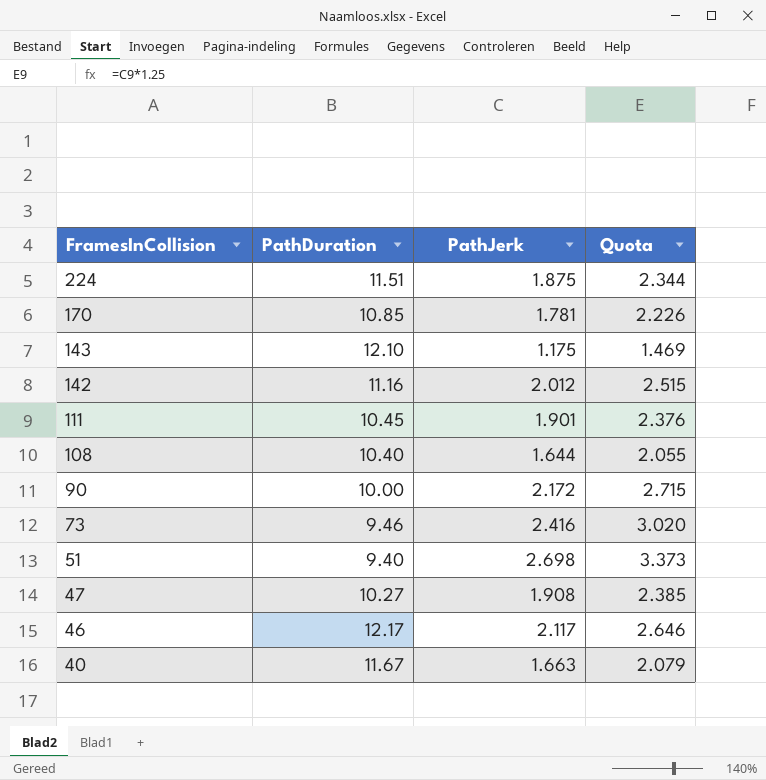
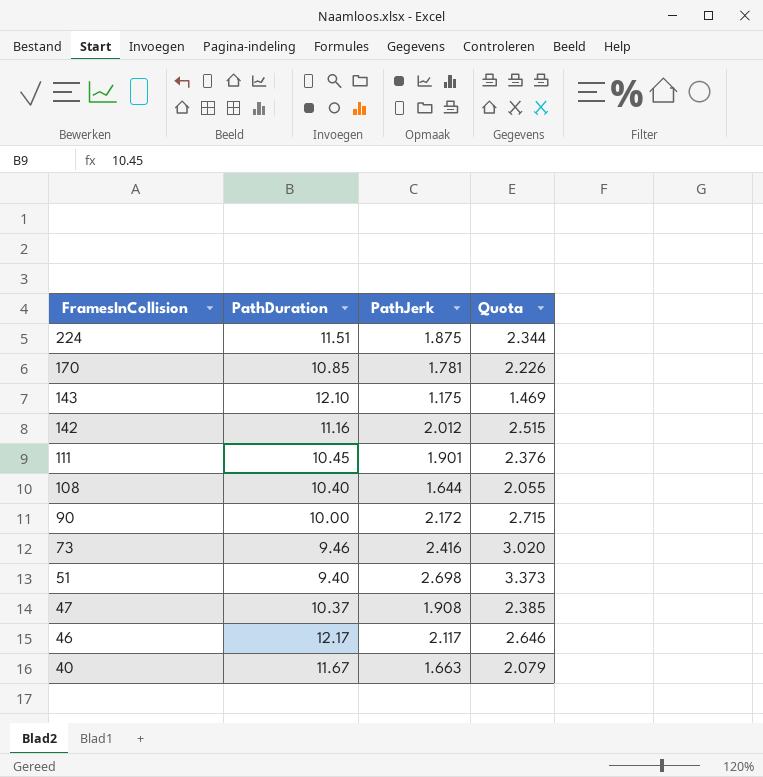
47 | PathDuration: 10.27 -> 10.37

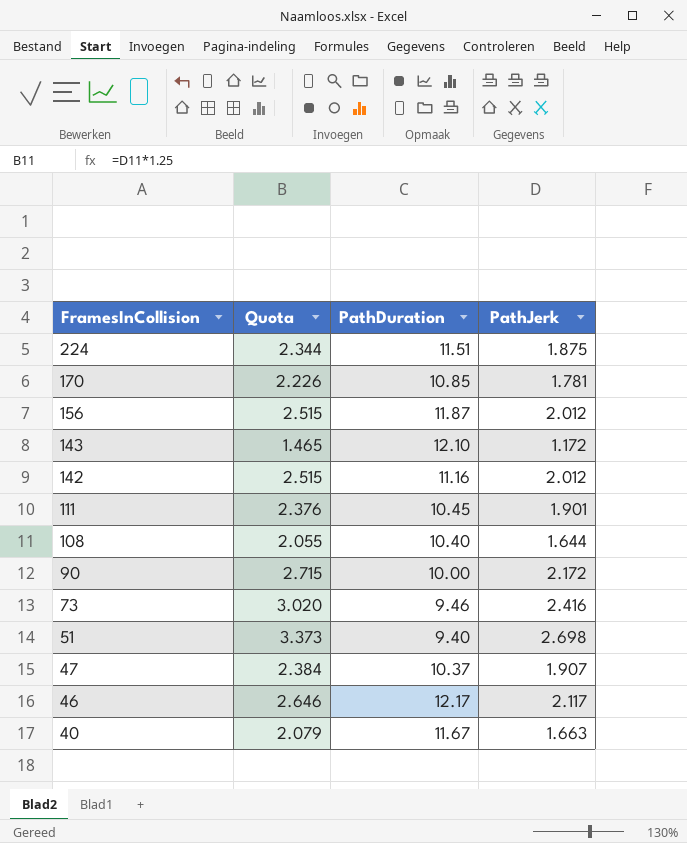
column Quota | position: 4 -> 2
row 156: none -> 2.515 | 11.87 | 2.012
143 | Quota: 1.469 -> 1.465
143 | PathJerk: 1.175 -> 1.172
47 | Quota: 2.385 -> 2.384
47 | PathJerk: 1.908 -> 1.907

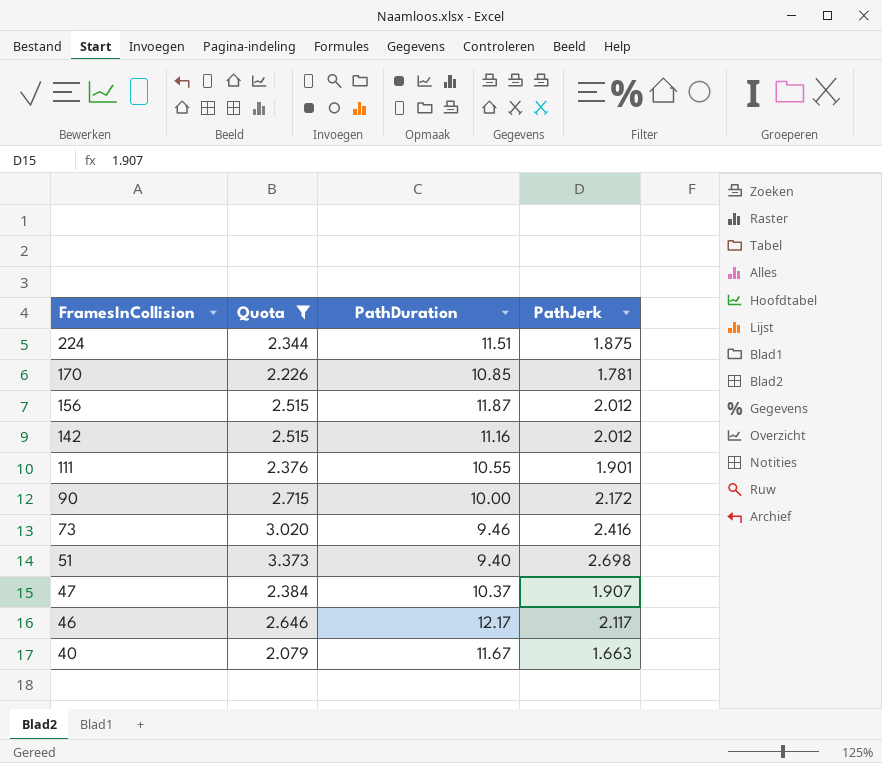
filter: none -> Quota >= 2.079
111 | PathDuration: 10.45 -> 10.55

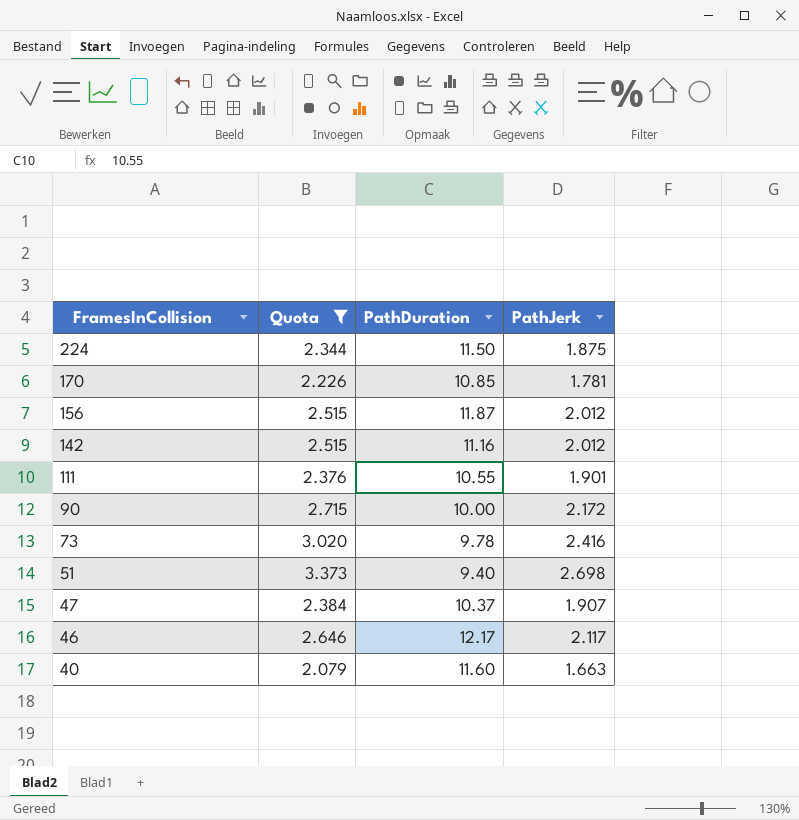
224 | PathDuration: 11.51 -> 11.50
73 | PathDuration: 9.46 -> 9.78
40 | PathDuration: 11.67 -> 11.60

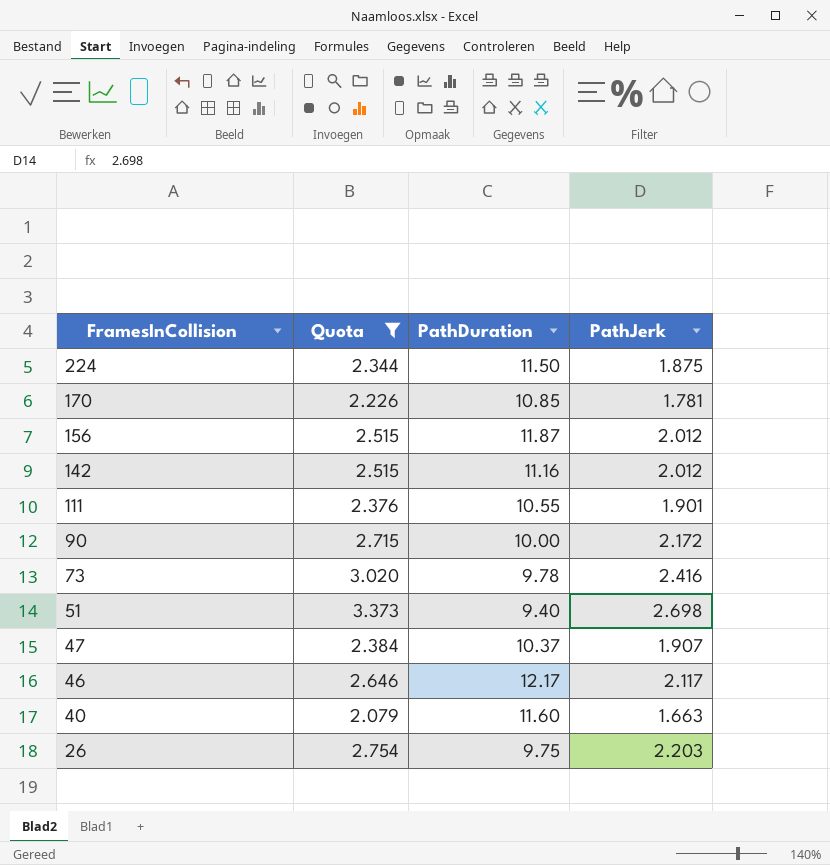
row 26: none -> 2.754 | 9.75 | 2.203

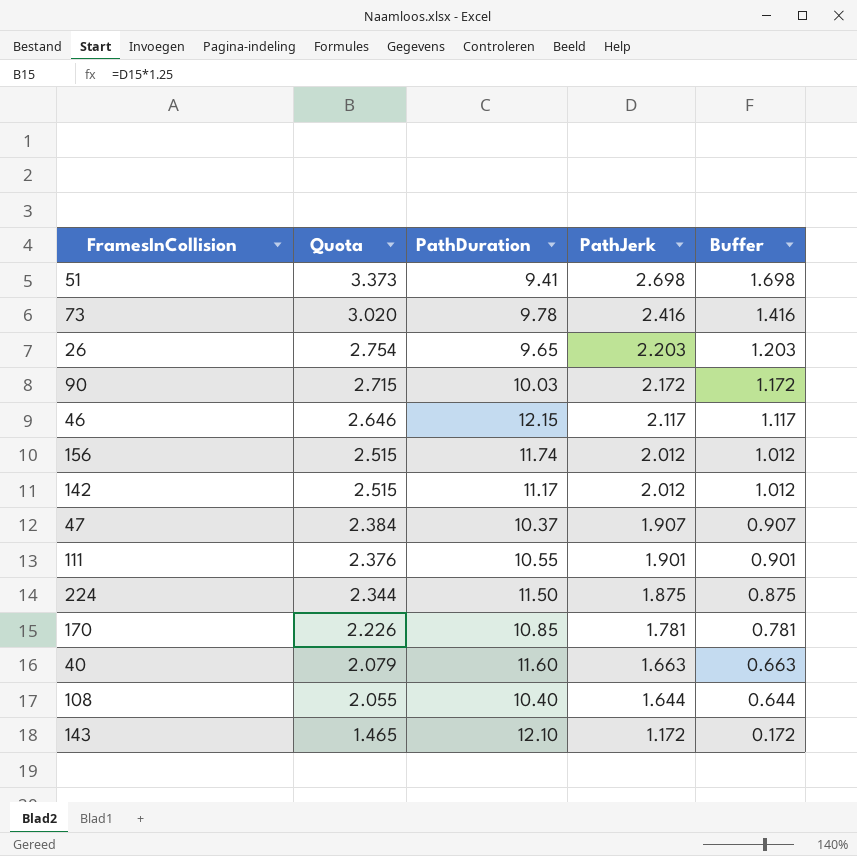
filter: Quota >= 2.079 -> none
row order: FramesInCollision descending -> Quota descending
column Buffer | formula: none -> [PathJerk] - 1
51 | PathDuration: 9.40 -> 9.41
26 | PathDuration: 9.75 -> 9.65
90 | PathDuration: 10.00 -> 10.03
46 | PathDuration: 12.17 -> 12.15
156 | PathDuration: 11.87 -> 11.74
142 | PathDuration: 11.16 -> 11.17

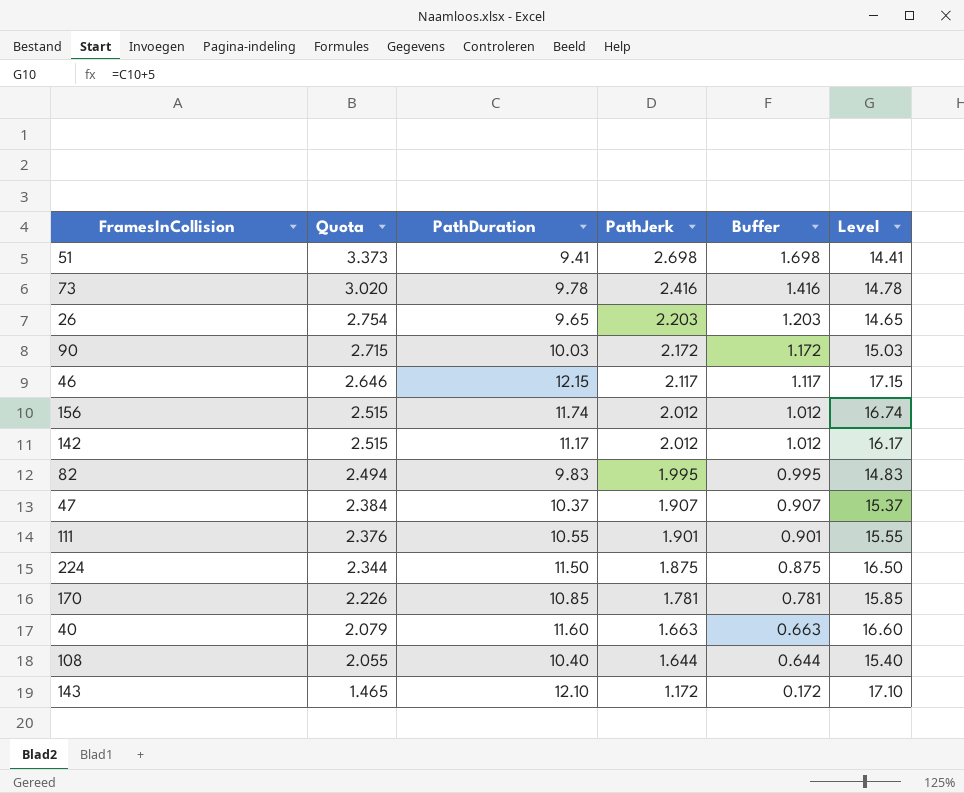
column Level | formula: none -> [PathDuration] + 5
row 82: none -> 2.494 | 9.83 | 1.995 | 0.995 | 14.83

